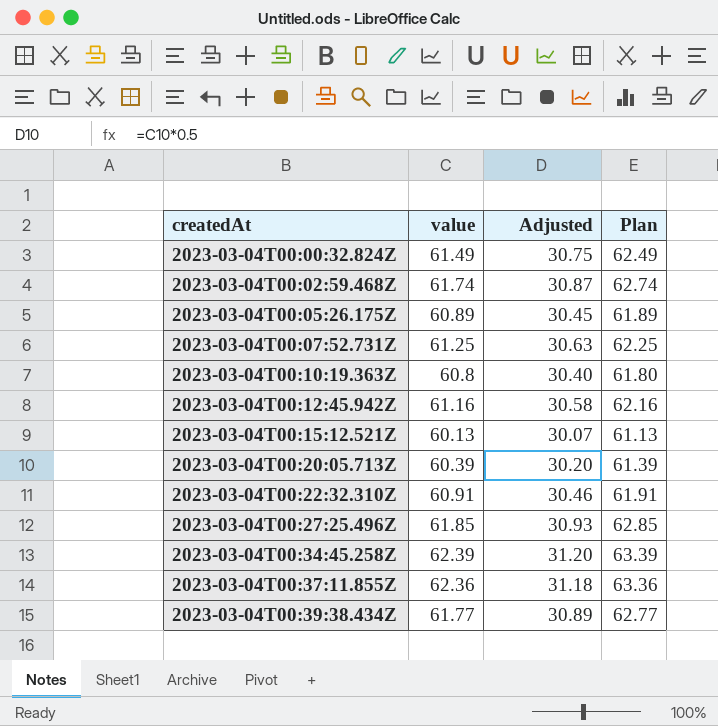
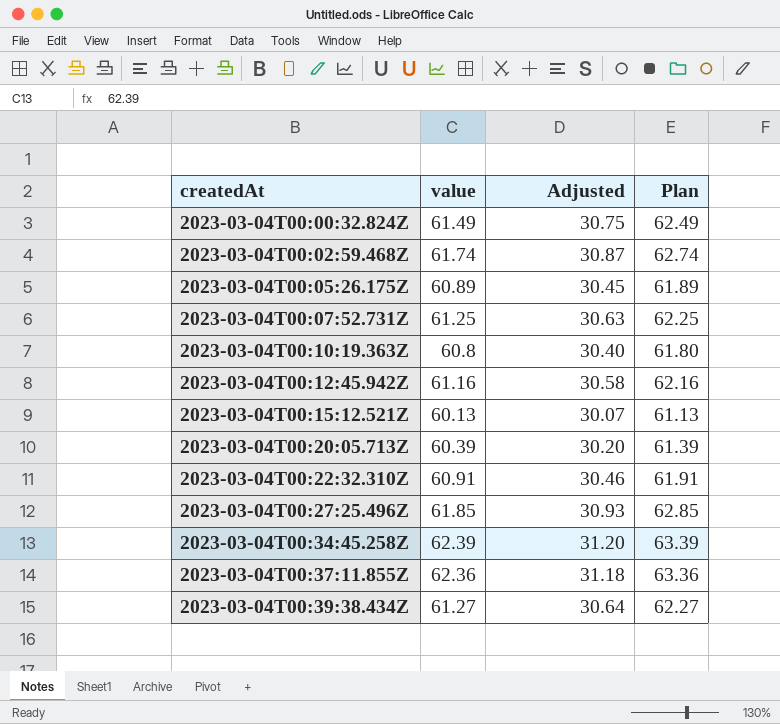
2023-03-04T00:39:38.434Z | value: 61.77 -> 61.27
2023-03-04T00:39:38.434Z | Adjusted: 30.89 -> 30.64
2023-03-04T00:39:38.434Z | Plan: 62.77 -> 62.27

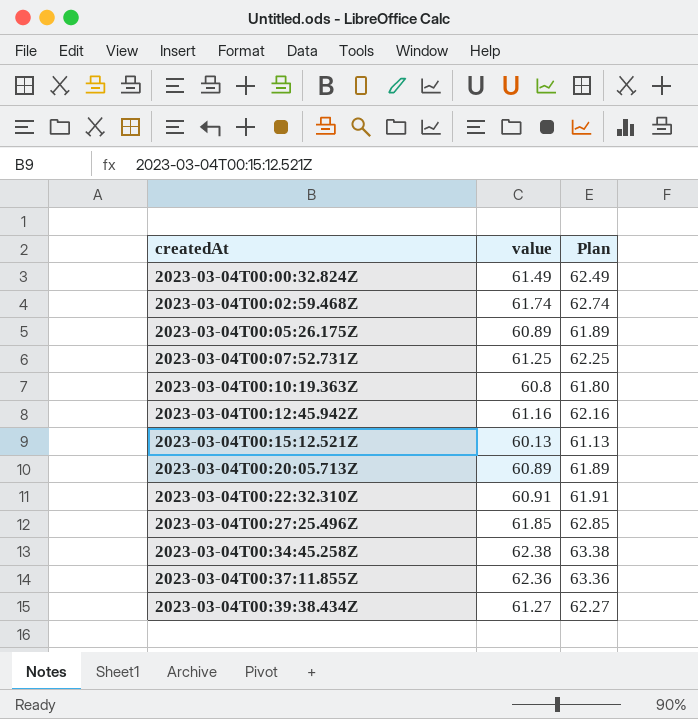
column Adjusted | formula: [value] * 0.5 -> none
2023-03-04T00:20:05.713Z | value: 60.39 -> 60.89
2023-03-04T00:20:05.713Z | Plan: 61.39 -> 61.89
2023-03-04T00:34:45.258Z | value: 62.39 -> 62.38
2023-03-04T00:34:45.258Z | Plan: 63.39 -> 63.38

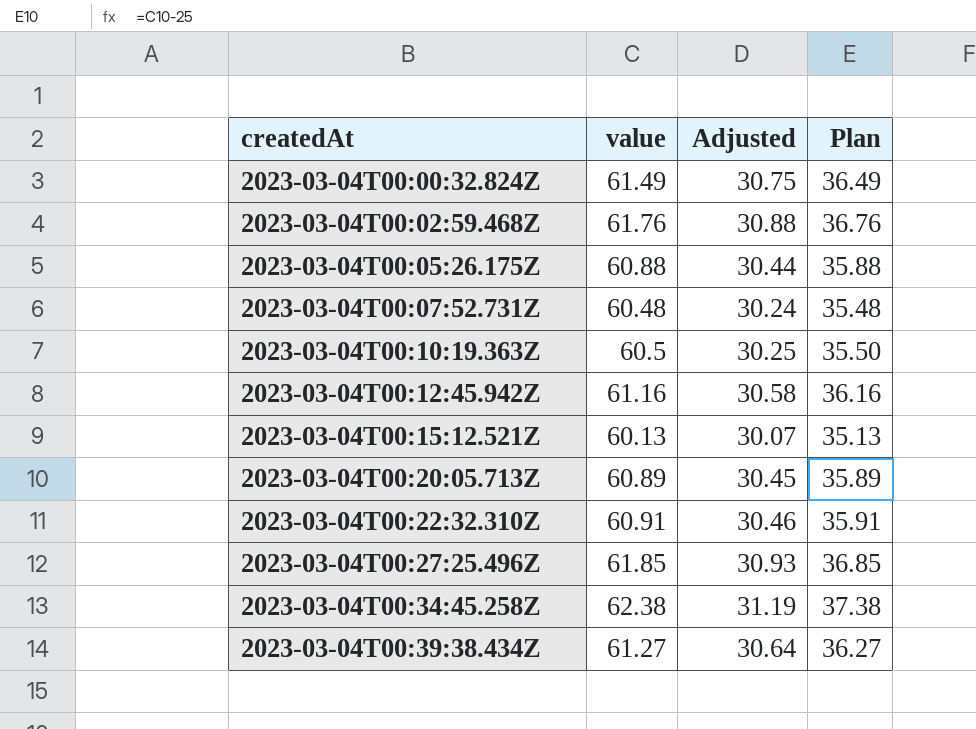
column Adjusted | formula: none -> [value] * 0.5
column Plan | formula: [value] + 1 -> [value] - 25
row 2023-03-04T00:37:11.855Z: 62.36 | 63.36 -> none
2023-03-04T00:02:59.468Z | value: 61.74 -> 61.76
2023-03-04T00:05:26.175Z | value: 60.89 -> 60.88
2023-03-04T00:07:52.731Z | value: 61.25 -> 60.48
2023-03-04T00:10:19.363Z | value: 60.8 -> 60.5

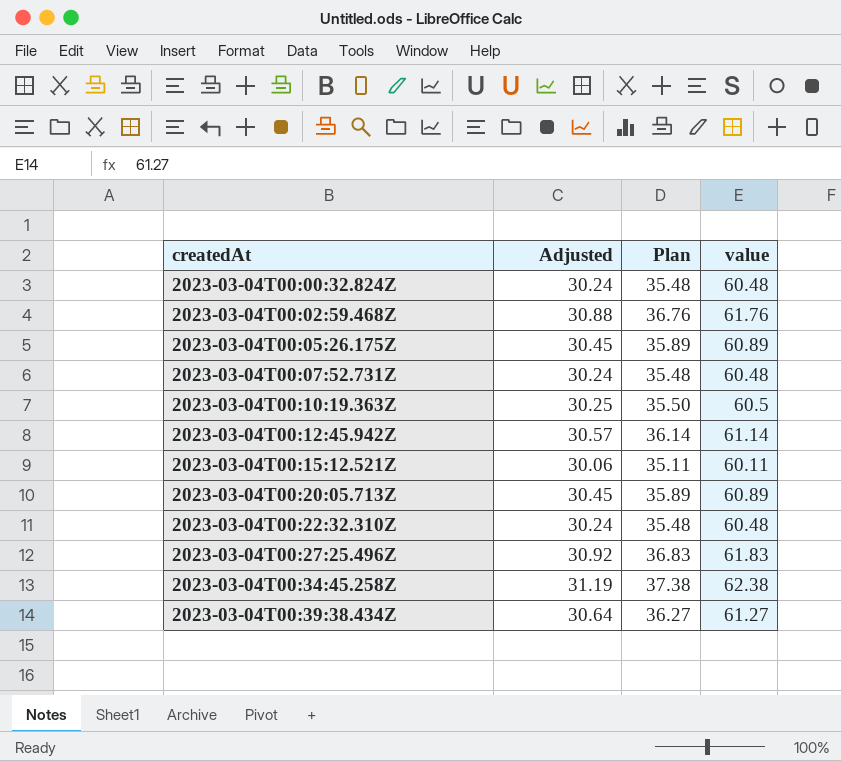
column value | position: 2 -> 4
2023-03-04T00:00:32.824Z | Adjusted: 30.75 -> 30.24
2023-03-04T00:00:32.824Z | Plan: 36.49 -> 35.48
2023-03-04T00:00:32.824Z | value: 61.49 -> 60.48
2023-03-04T00:05:26.175Z | Adjusted: 30.44 -> 30.45
2023-03-04T00:05:26.175Z | Plan: 35.88 -> 35.89
2023-03-04T00:05:26.175Z | value: 60.88 -> 60.89
2023-03-04T00:12:45.942Z | Adjusted: 30.58 -> 30.57
2023-03-04T00:12:45.942Z | Plan: 36.16 -> 36.14
2023-03-04T00:12:45.942Z | value: 61.16 -> 61.14
2023-03-04T00:15:12.521Z | Adjusted: 30.07 -> 30.06
2023-03-04T00:15:12.521Z | Plan: 35.13 -> 35.11
2023-03-04T00:15:12.521Z | value: 60.13 -> 60.11
2023-03-04T00:22:32.310Z | Adjusted: 30.46 -> 30.24
2023-03-04T00:22:32.310Z | Plan: 35.91 -> 35.48
2023-03-04T00:22:32.310Z | value: 60.91 -> 60.48
2023-03-04T00:27:25.496Z | Adjusted: 30.93 -> 30.92
2023-03-04T00:27:25.496Z | Plan: 36.85 -> 36.83
2023-03-04T00:27:25.496Z | value: 61.85 -> 61.83

